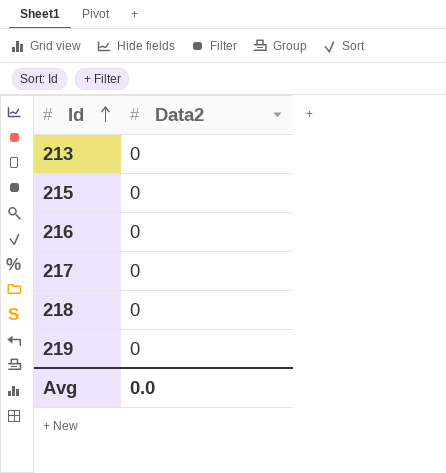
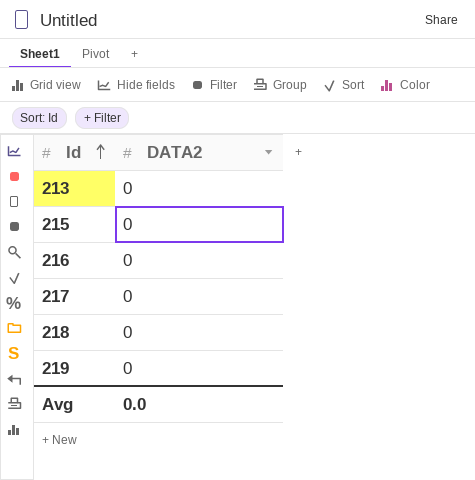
column name: Data2 -> DATA2

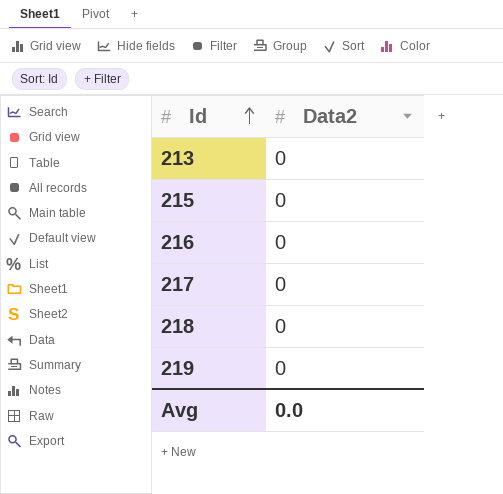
column name: DATA2 -> Data2

